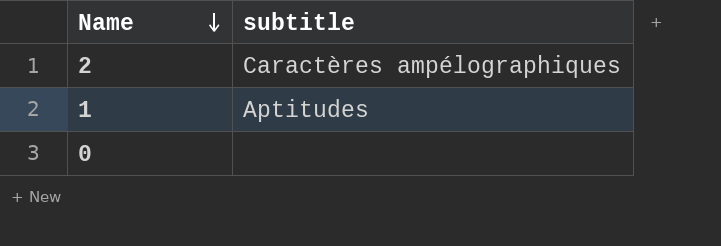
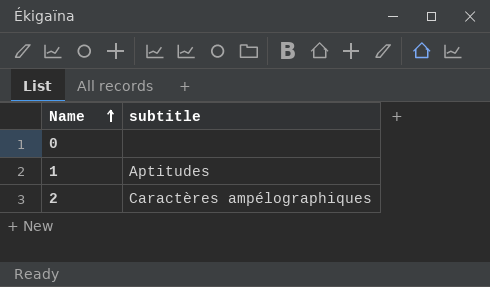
row order: Name descending -> Name ascending

